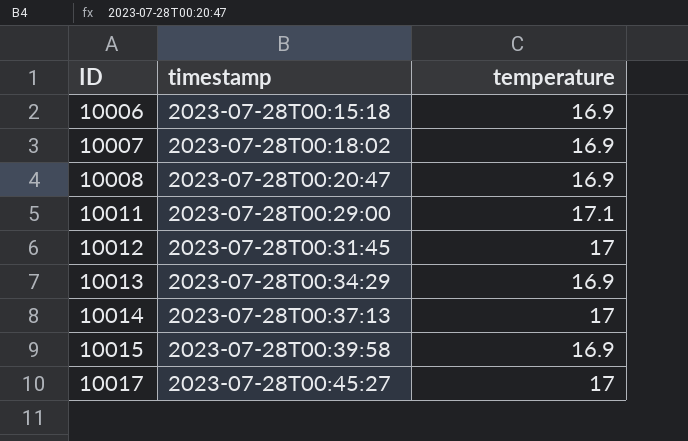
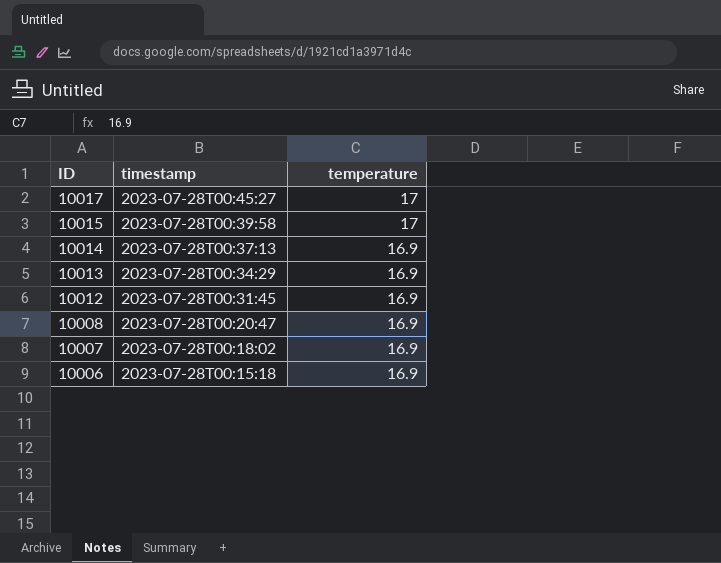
row order: ID ascending -> ID descending
row 10011: 2023-07-28T00:29:00 | 17.1 -> none
10015 | temperature: 16.9 -> 17
10014 | temperature: 17 -> 16.9
10012 | temperature: 17 -> 16.9

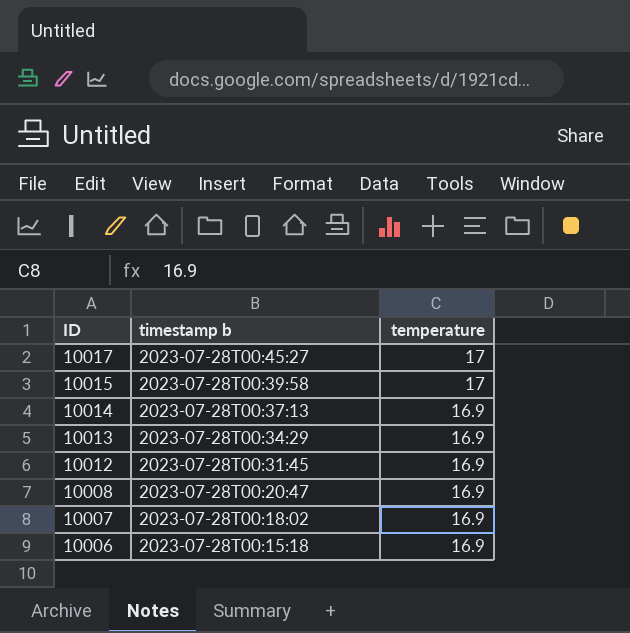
column name: timestamp -> timestamp b

